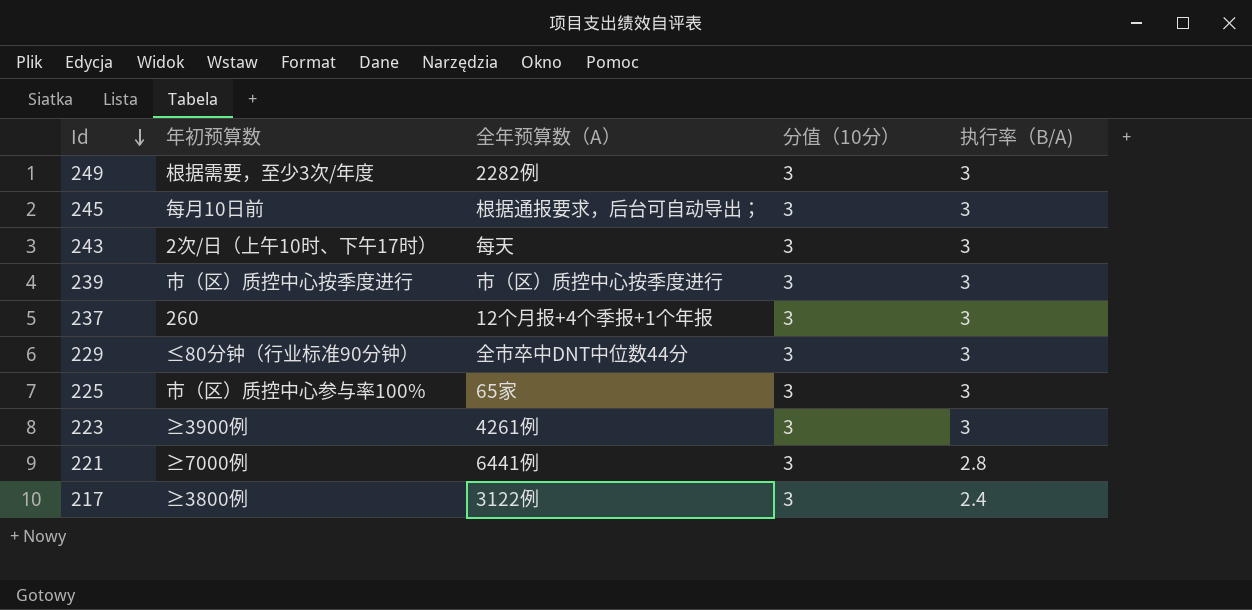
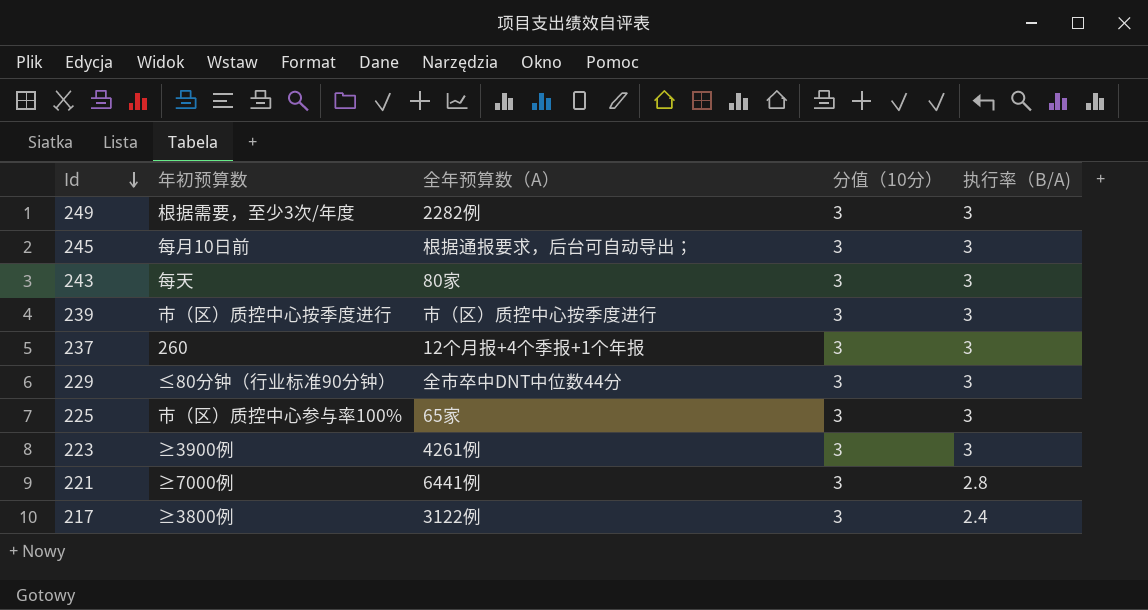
243 | 年初预算数: 2次/日（上午10时、下午17时） -> 每天
243 | 全年预算数（A）: 每天 -> 80家

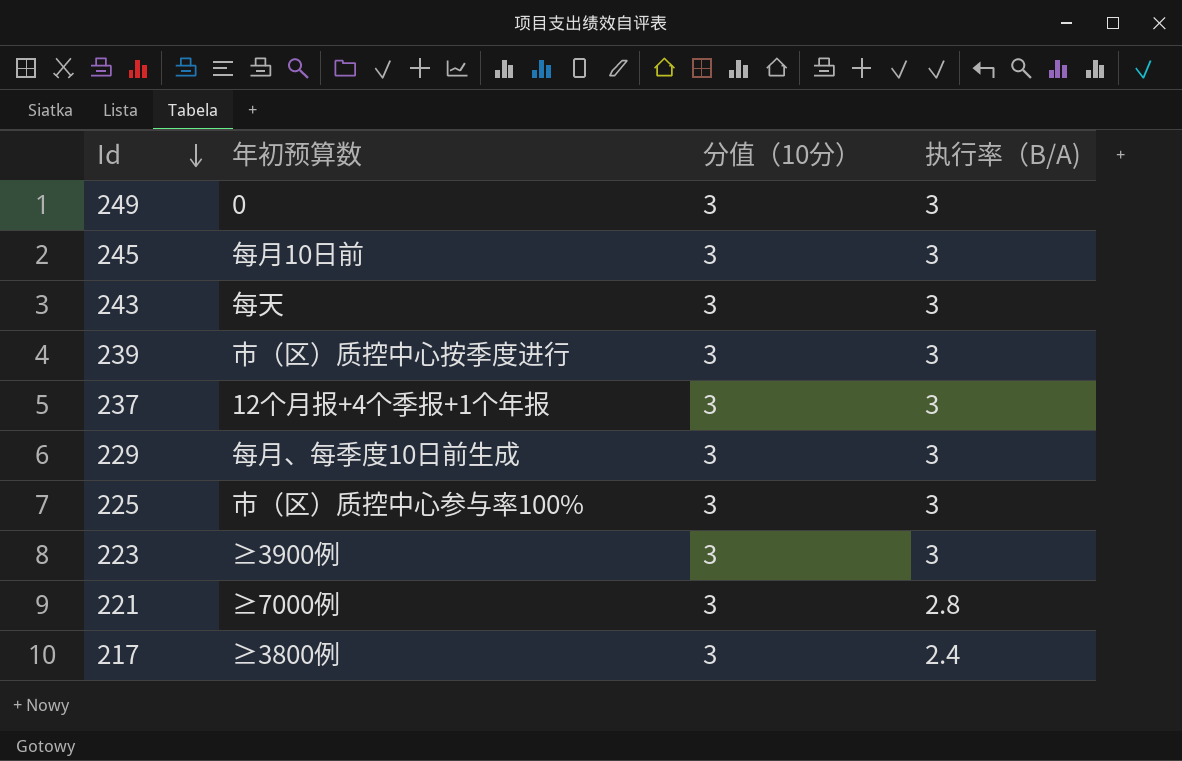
column 全年预算数（A） | position: 3 -> none
249 | 年初预算数: 根据需要，至少3次/年度 -> 0
237 | 年初预算数: 260 -> 12个月报+4个季报+1个年报
229 | 年初预算数: ≤80分钟（行业标准90分钟） -> 每月、每季度10日前生成

